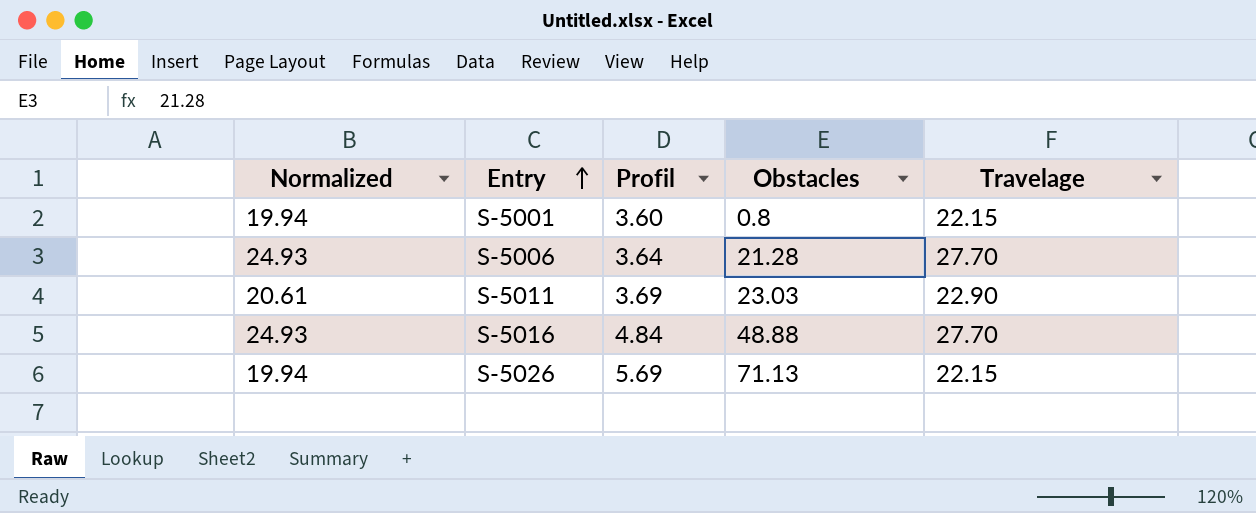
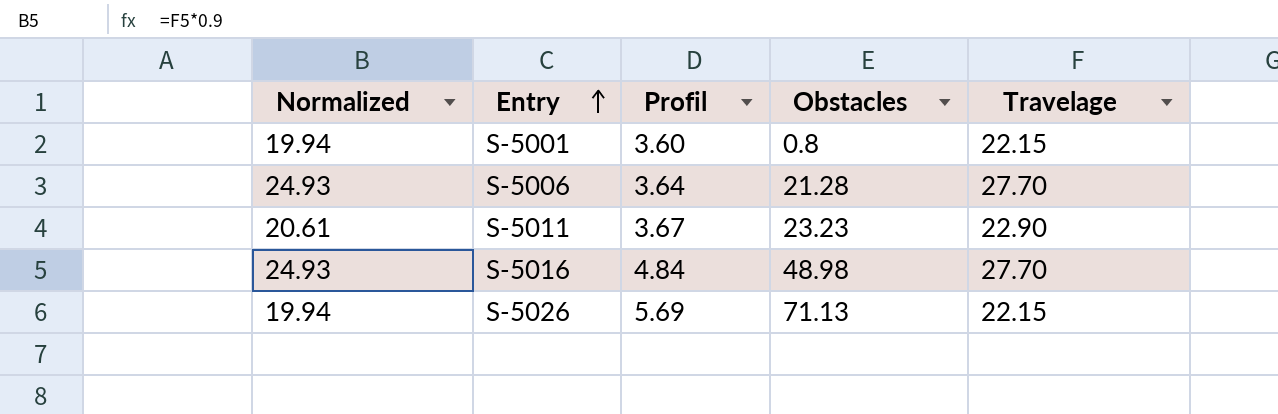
S-5011 | Profil: 3.69 -> 3.67
S-5011 | Obstacles: 23.03 -> 23.23
S-5016 | Obstacles: 48.88 -> 48.98

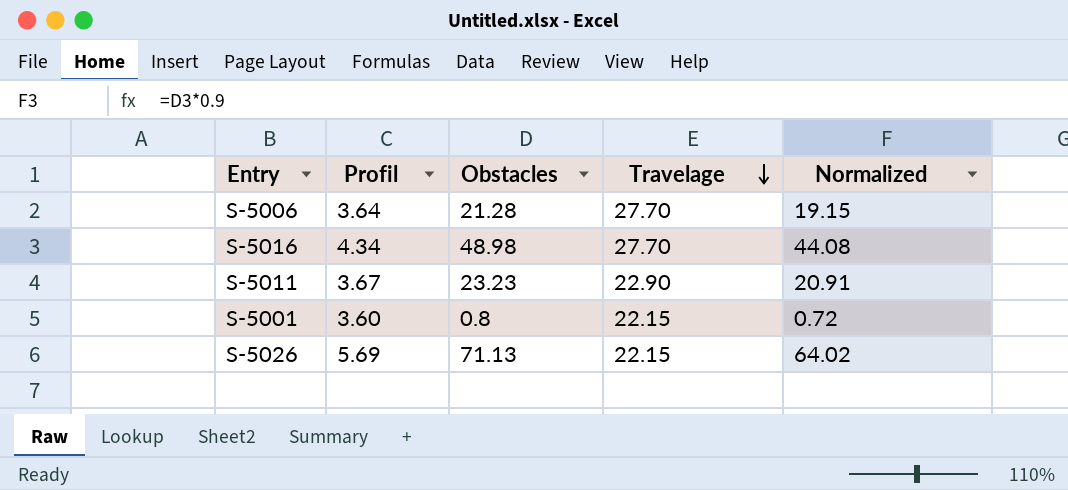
row order: Entry ascending -> Travelage descending
column Normalized | formula: [Travelage] * 0.9 -> [Obstacles] * 0.9
column Normalized | position: 1 -> 5
S-5016 | Profil: 4.84 -> 4.34

